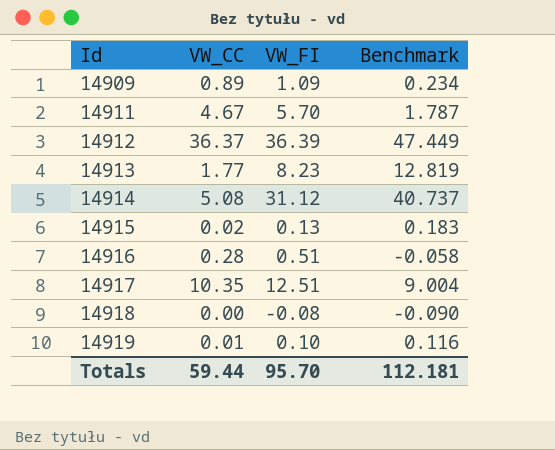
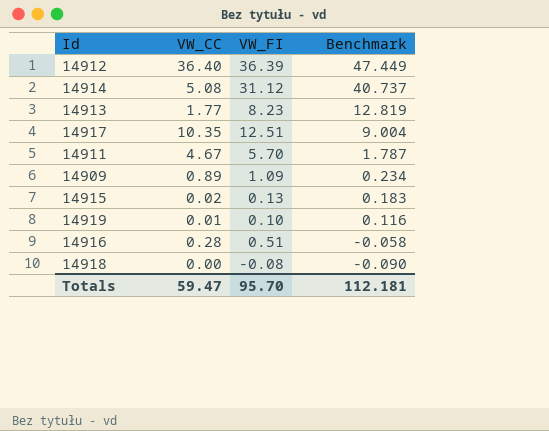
row order: Id ascending -> Benchmark descending
14912 | VW_CC: 36.37 -> 36.40
Totals | VW_CC: 59.44 -> 59.47

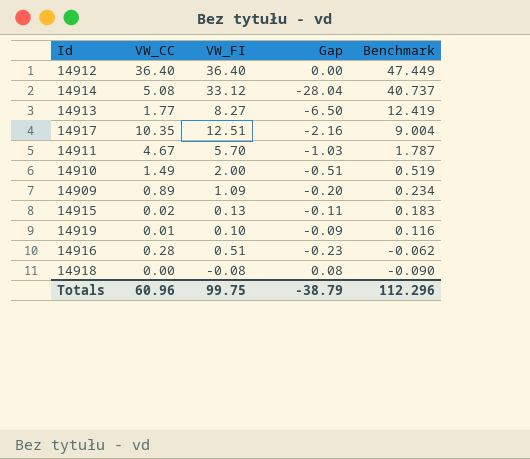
column Gap | formula: none -> [VW_CC] - [VW_FI]
14912 | VW_FI: 36.39 -> 36.40
14914 | VW_FI: 31.12 -> 33.12
14913 | VW_FI: 8.23 -> 8.27
14913 | Benchmark: 12.819 -> 12.419
row 14910: none -> 1.49 | 2.00 | -0.51 | 0.519
14916 | Benchmark: -0.058 -> -0.062
Totals | VW_CC: 59.47 -> 60.96
Totals | VW_FI: 95.70 -> 99.75
Totals | Benchmark: 112.181 -> 112.296

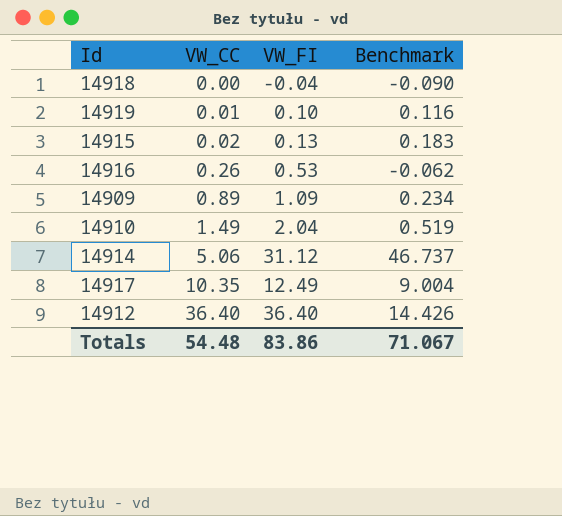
row order: Benchmark descending -> VW_CC ascending
column Gap | formula: [VW_CC] - [VW_FI] -> none
row 14913: 1.77 | 8.27 | -6.50 | 12.419 -> none
row 14911: 4.67 | 5.70 | -1.03 | 1.787 -> none
14918 | VW_FI: -0.08 -> -0.04
14916 | VW_CC: 0.28 -> 0.26
14916 | VW_FI: 0.51 -> 0.53
14910 | VW_FI: 2.00 -> 2.04
14914 | VW_CC: 5.08 -> 5.06
14914 | VW_FI: 33.12 -> 31.12
14914 | Benchmark: 40.737 -> 46.737
14917 | VW_FI: 12.51 -> 12.49
14912 | Benchmark: 47.449 -> 14.426
Totals | VW_CC: 60.96 -> 54.48
Totals | VW_FI: 99.75 -> 83.86
Totals | Benchmark: 112.296 -> 71.067

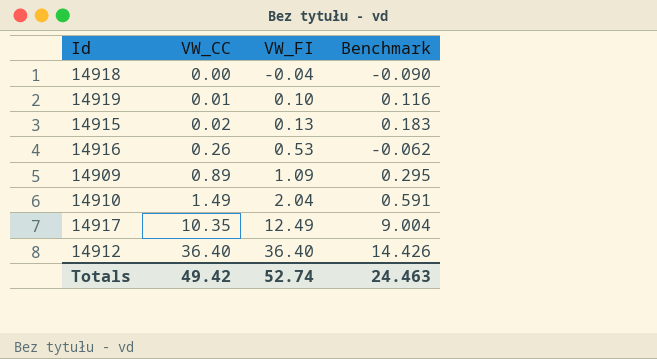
row 14914: 5.06 | 31.12 | 46.737 -> none
14909 | Benchmark: 0.234 -> 0.295
14910 | Benchmark: 0.519 -> 0.591
Totals | VW_CC: 54.48 -> 49.42
Totals | VW_FI: 83.86 -> 52.74
Totals | Benchmark: 71.067 -> 24.463

